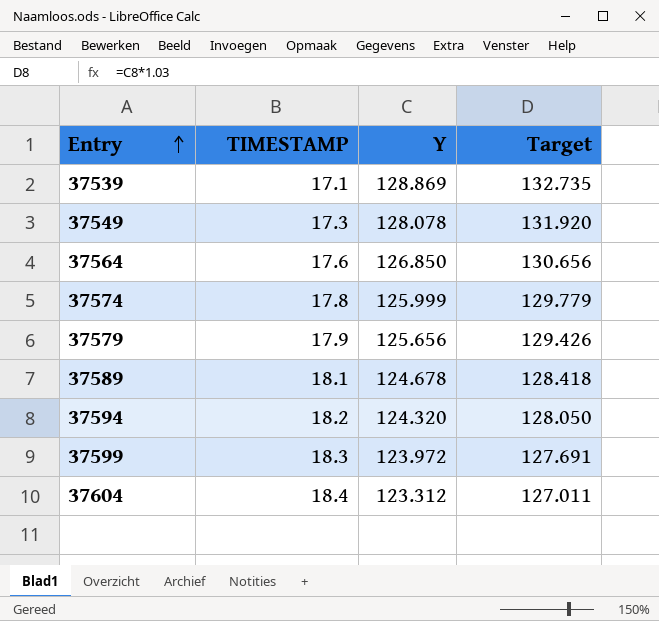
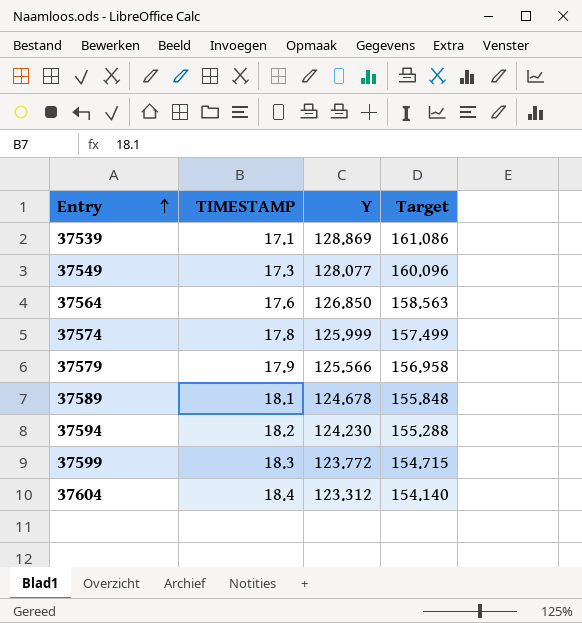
column Target | formula: [Y] * 1.03 -> [Y] * 1.25
37549 | Y: 128.078 -> 128.077
37579 | Y: 125.656 -> 125.566
37594 | Y: 124.320 -> 124.230
37599 | Y: 123.972 -> 123.772

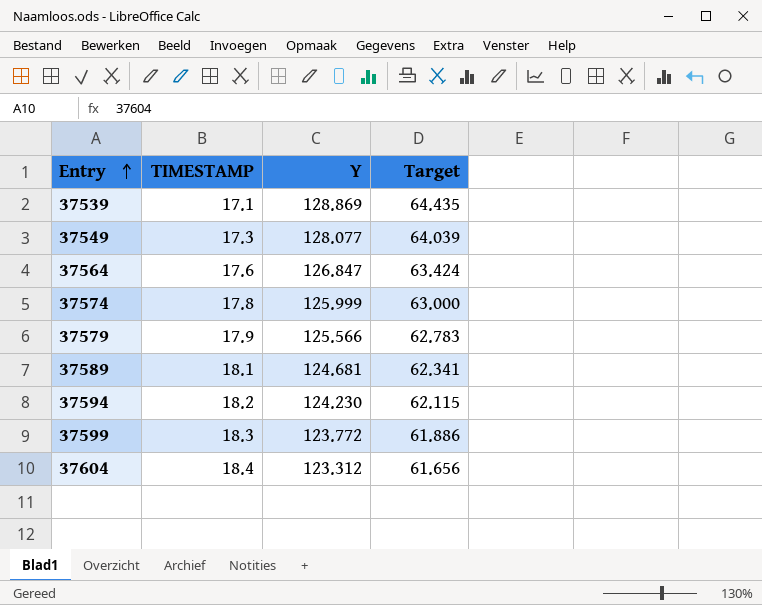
column Target | formula: [Y] * 1.25 -> [Y] * 0.5
37564 | Y: 126.850 -> 126.847
37589 | Y: 124.678 -> 124.681

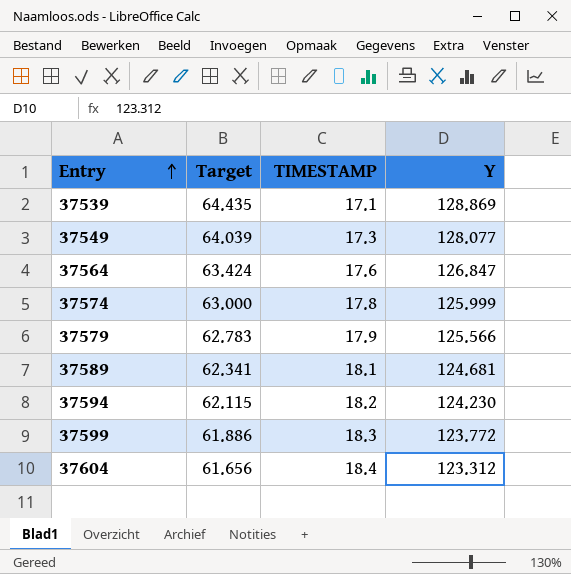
column Target | position: 4 -> 2

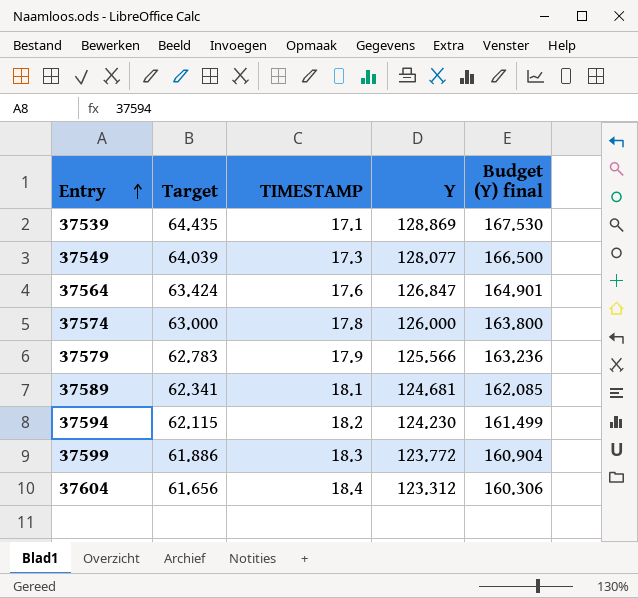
column Budget (Y) final | formula: none -> [Y] * 1.3
37574 | Y: 125.999 -> 126.000

